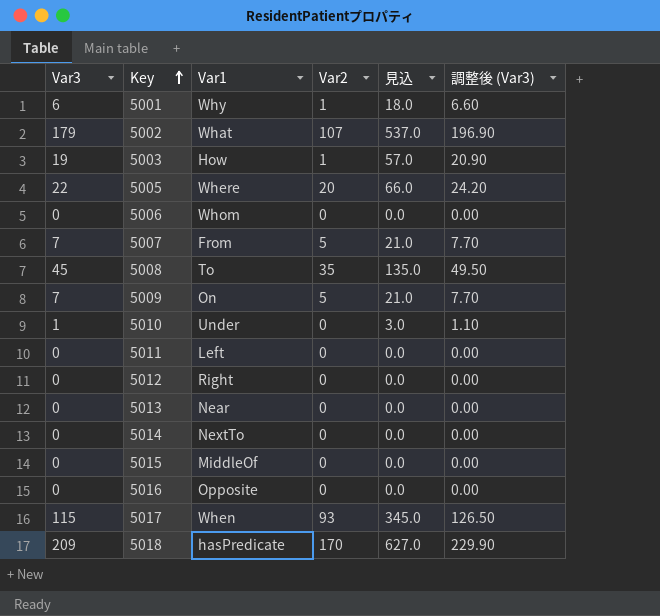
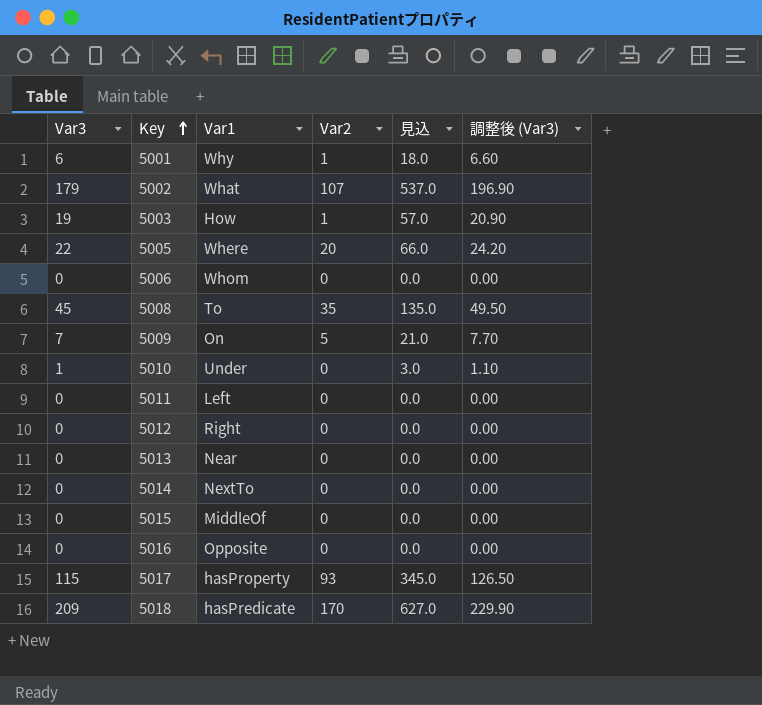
row 5007: 7 | From | 5 | 21.0 | 7.70 -> none
5017 | Var1: When -> hasProperty

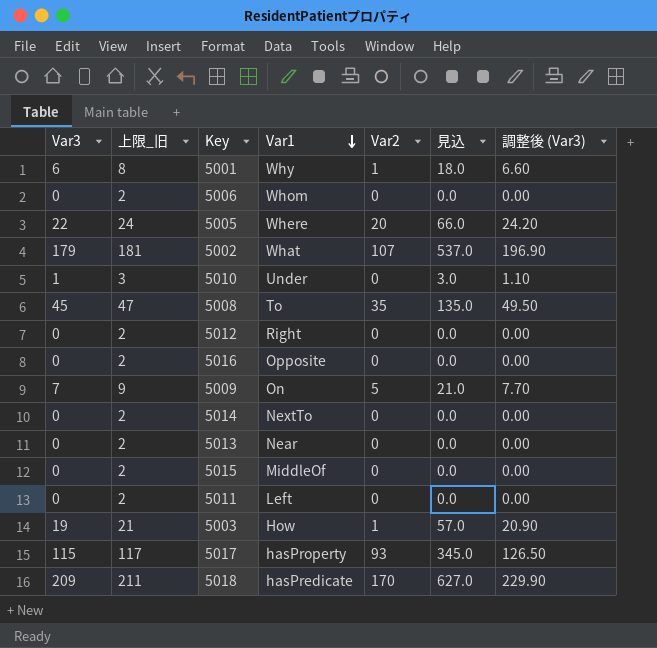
row order: Key ascending -> Var1 descending
column 上限_旧 | formula: none -> [Var3] + 2

